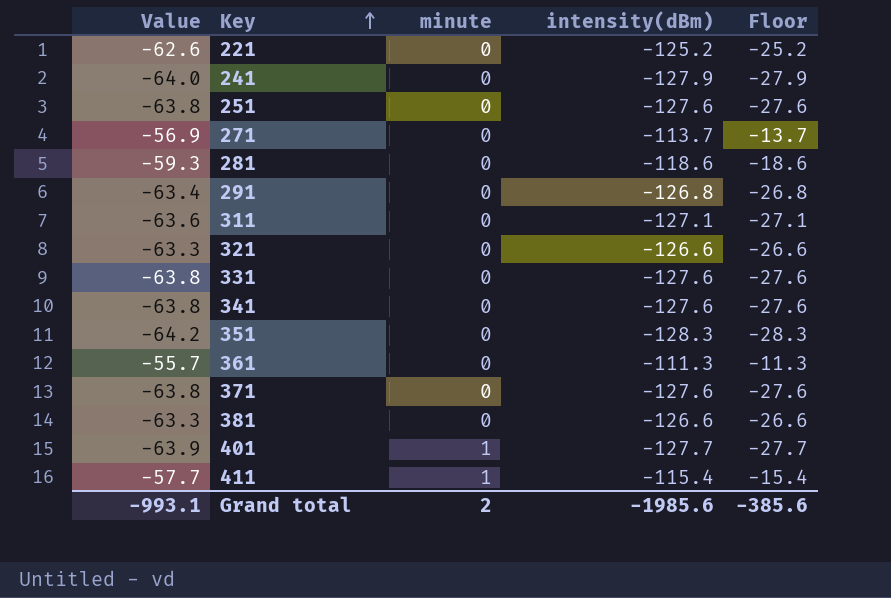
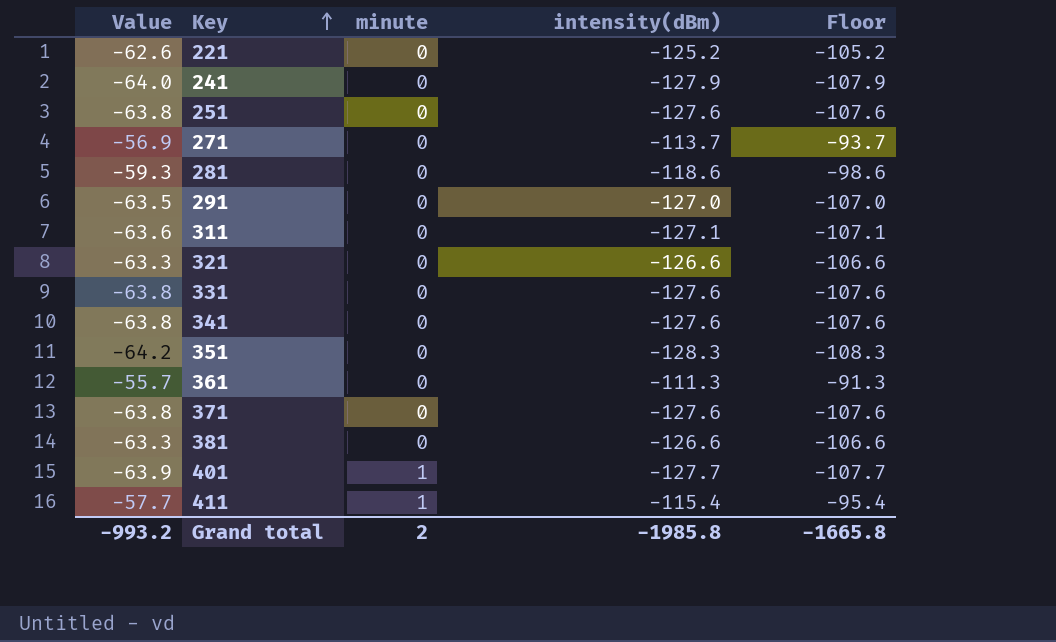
column Floor | formula: [intensity(dBm)] + 100 -> [intensity(dBm)] + 20
291 | Value: -63.4 -> -63.5
291 | intensity(dBm): -126.8 -> -127.0
Grand total | Value: -993.1 -> -993.2
Grand total | intensity(dBm): -1985.6 -> -1985.8
Grand total | Floor: -385.6 -> -1665.8

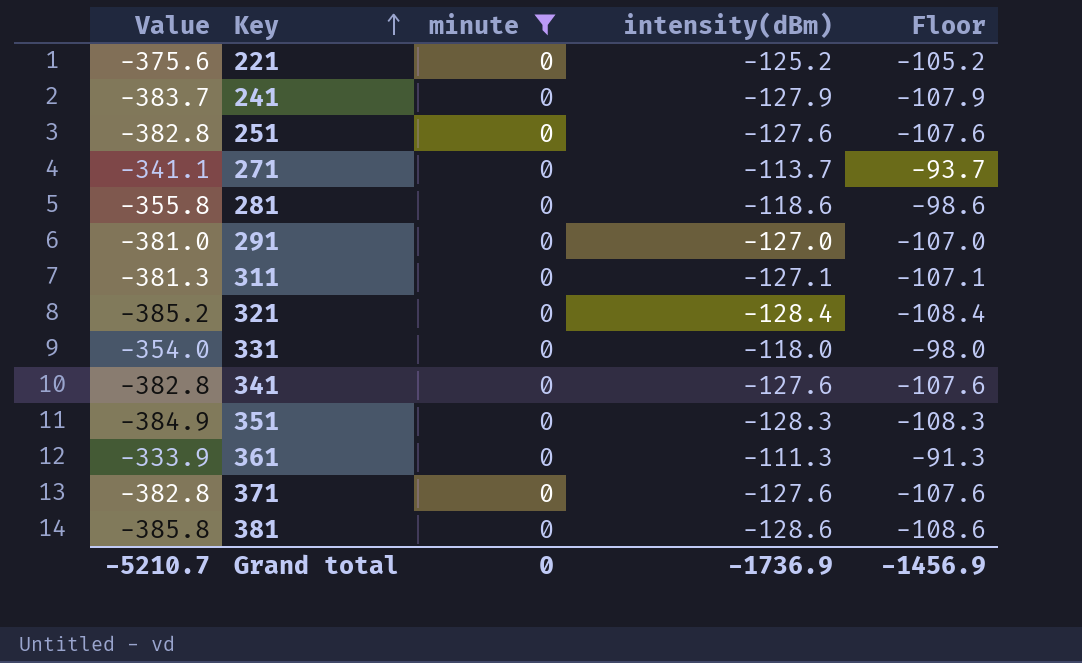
filter: none -> minute = 0
column Value | formula: [intensity(dBm)] * 0.5 -> [intensity(dBm)] * 3
321 | intensity(dBm): -126.6 -> -128.4
321 | Floor: -106.6 -> -108.4
331 | intensity(dBm): -127.6 -> -118.0
331 | Floor: -107.6 -> -98.0
381 | intensity(dBm): -126.6 -> -128.6
381 | Floor: -106.6 -> -108.6
Grand total | Value: -993.2 -> -5210.7
Grand total | minute: 2 -> 0
Grand total | intensity(dBm): -1985.8 -> -1736.9
Grand total | Floor: -1665.8 -> -1456.9

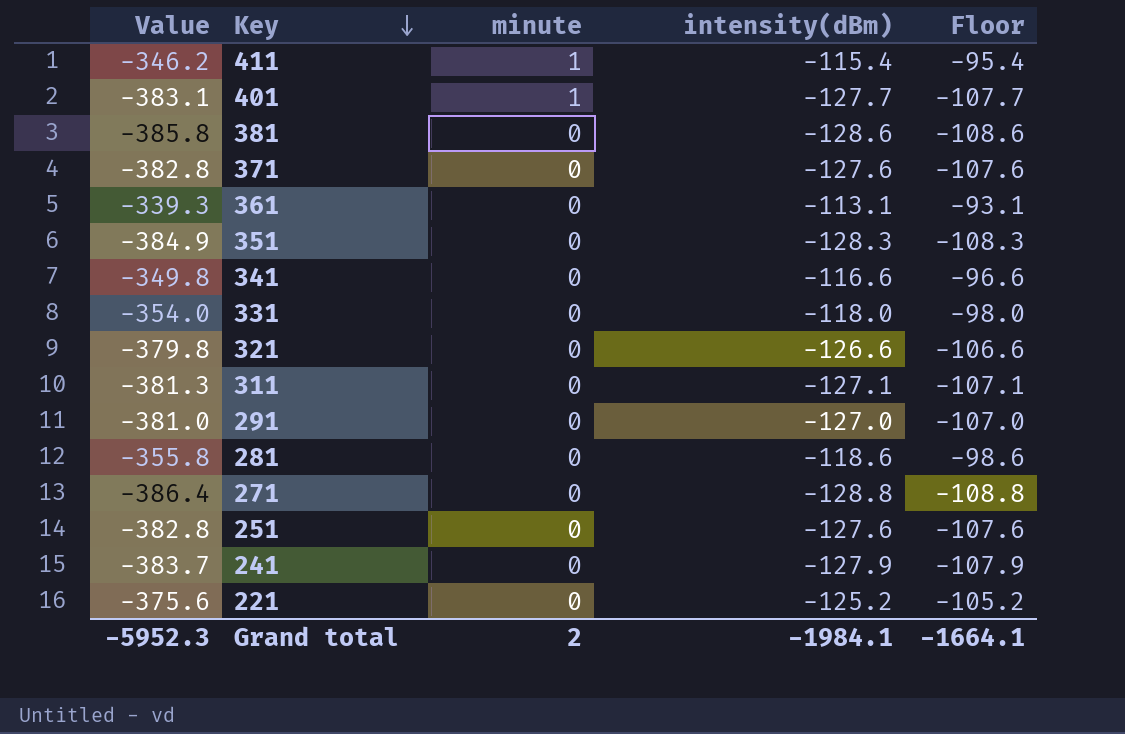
filter: minute = 0 -> none
row order: Key ascending -> Key descending
361 | Value: -333.9 -> -339.3
361 | intensity(dBm): -111.3 -> -113.1
361 | Floor: -91.3 -> -93.1
341 | Value: -382.8 -> -349.8
341 | intensity(dBm): -127.6 -> -116.6
341 | Floor: -107.6 -> -96.6
321 | Value: -385.2 -> -379.8
321 | intensity(dBm): -128.4 -> -126.6
321 | Floor: -108.4 -> -106.6
271 | Value: -341.1 -> -386.4
271 | intensity(dBm): -113.7 -> -128.8
271 | Floor: -93.7 -> -108.8
Grand total | Value: -5210.7 -> -5952.3
Grand total | minute: 0 -> 2
Grand total | intensity(dBm): -1736.9 -> -1984.1
Grand total | Floor: -1456.9 -> -1664.1

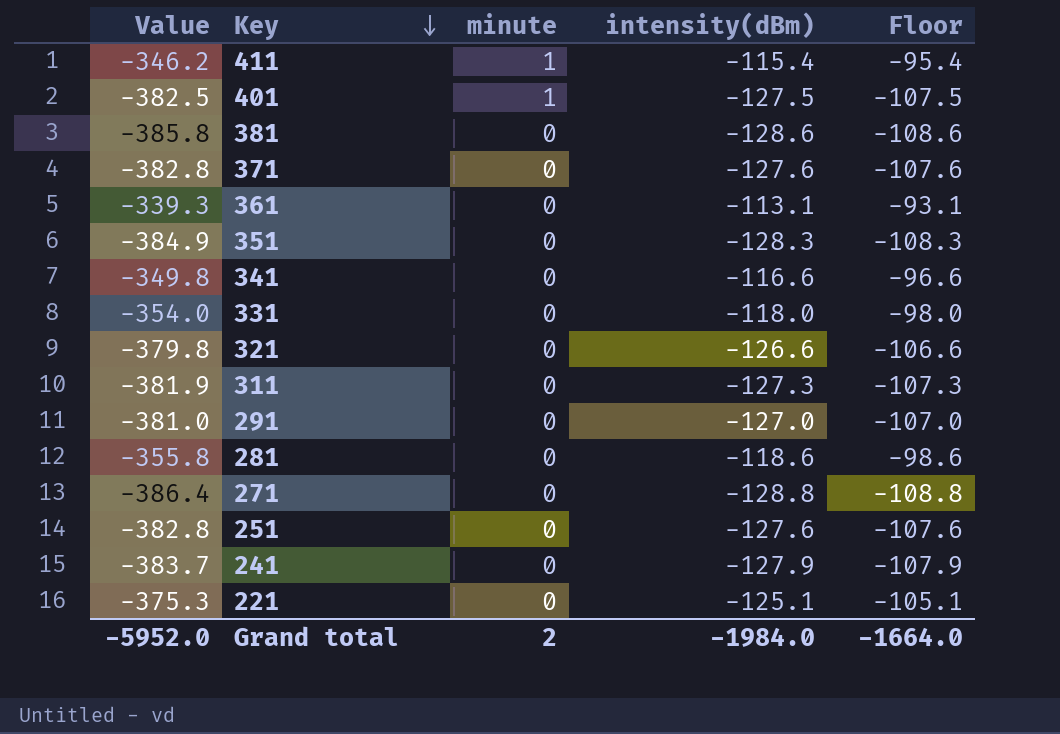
401 | Value: -383.1 -> -382.5
401 | intensity(dBm): -127.7 -> -127.5
401 | Floor: -107.7 -> -107.5
311 | Value: -381.3 -> -381.9
311 | intensity(dBm): -127.1 -> -127.3
311 | Floor: -107.1 -> -107.3
221 | Value: -375.6 -> -375.3
221 | intensity(dBm): -125.2 -> -125.1
221 | Floor: -105.2 -> -105.1
Grand total | Value: -5952.3 -> -5952.0
Grand total | intensity(dBm): -1984.1 -> -1984.0
Grand total | Floor: -1664.1 -> -1664.0

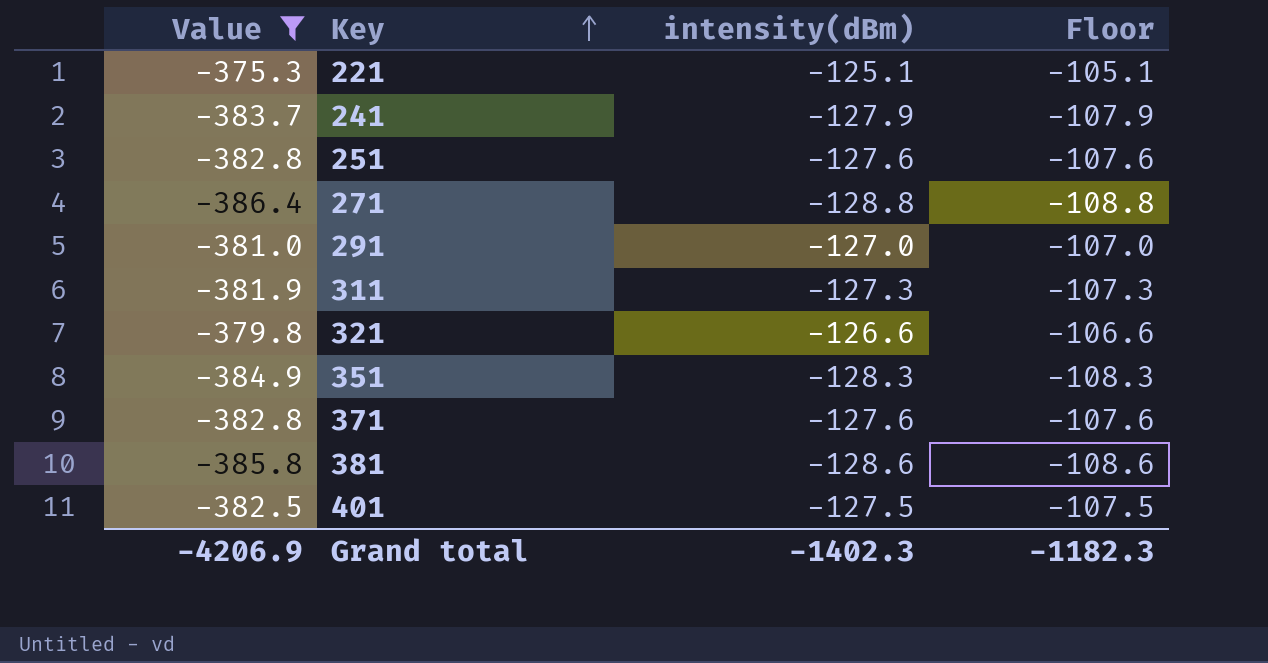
filter: none -> Value <= -375.3
row order: Key descending -> Key ascending
column minute | position: 3 -> none
Grand total | Value: -5952.0 -> -4206.9
Grand total | intensity(dBm): -1984.0 -> -1402.3
Grand total | Floor: -1664.0 -> -1182.3

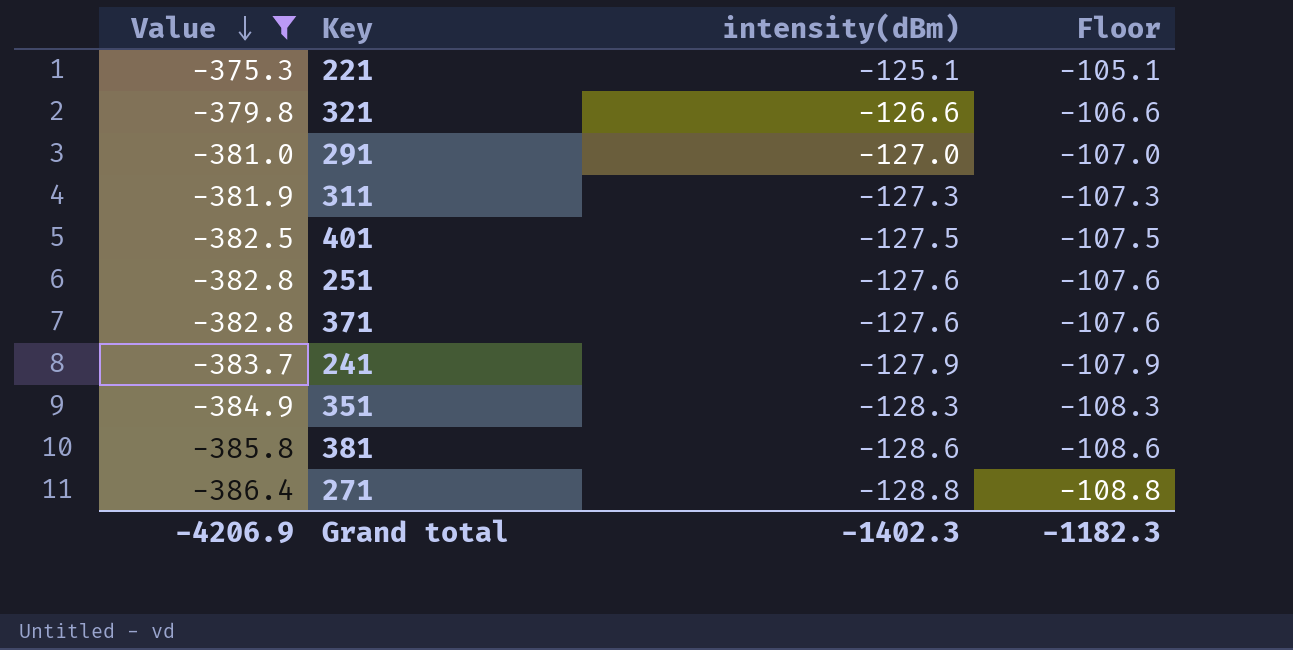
row order: Key ascending -> Value descending

